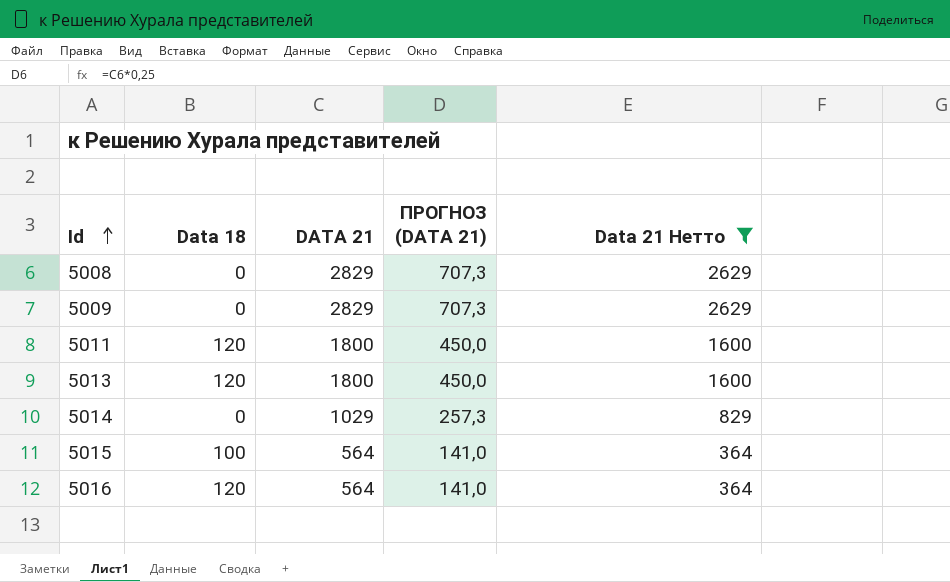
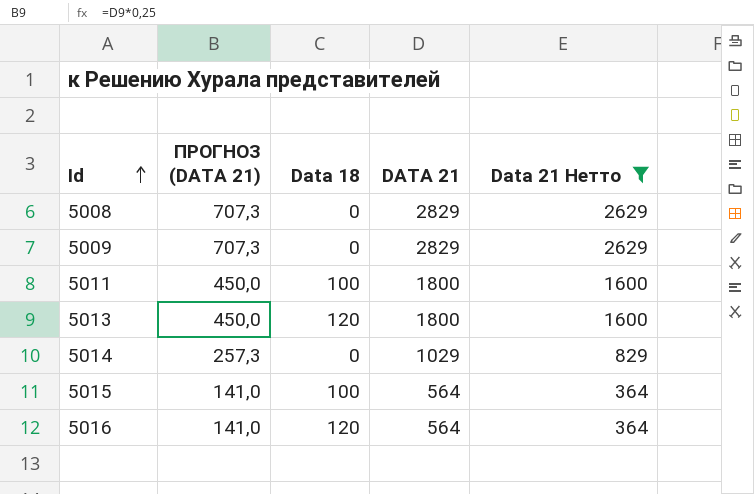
column ПРОГНОЗ (DATA 21) | position: 4 -> 2
5011 | Data 18: 120 -> 100

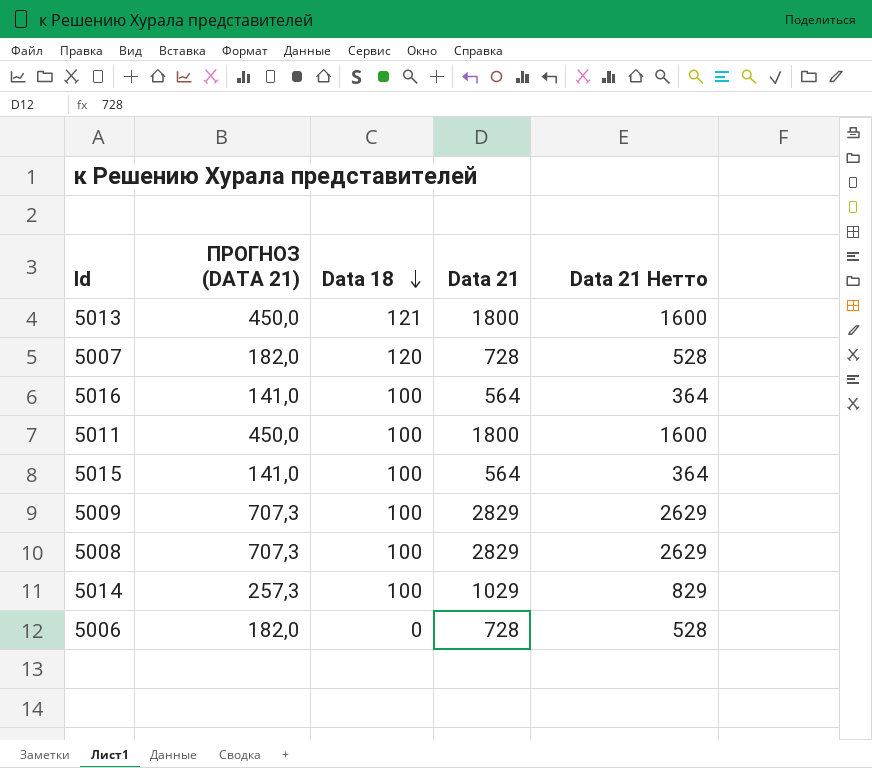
filter: Data 21 Нетто != 528 -> none
row order: Id ascending -> Data 18 descending
column name: DATA 21 -> Data 21
5013 | Data 18: 120 -> 121
5016 | Data 18: 120 -> 100
5009 | Data 18: 0 -> 100
5008 | Data 18: 0 -> 100
5014 | Data 18: 0 -> 100

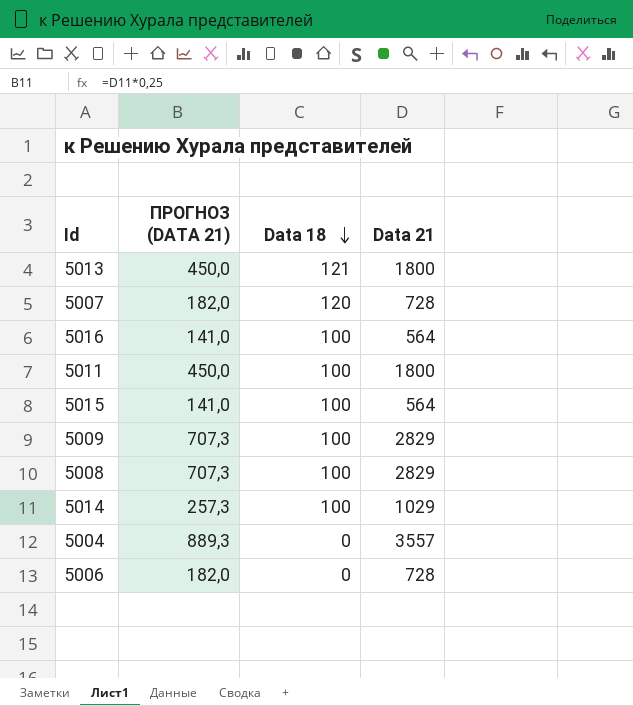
column Data 21 Нетто | formula: [Data 21] - 200 -> none
row 5004: none -> 889,3 | 0 | 3557

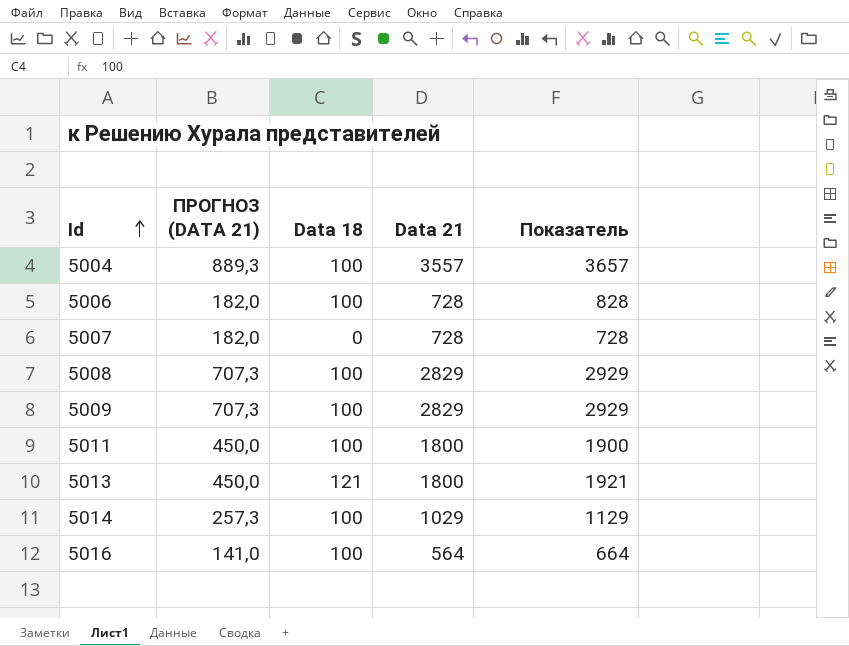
row order: Data 18 descending -> Id ascending
column Показатель | formula: none -> [Data 18] + [Data 21]
row 5015: 141,0 | 100 | 564 -> none
5004 | Data 18: 0 -> 100
5006 | Data 18: 0 -> 100
5007 | Data 18: 120 -> 0

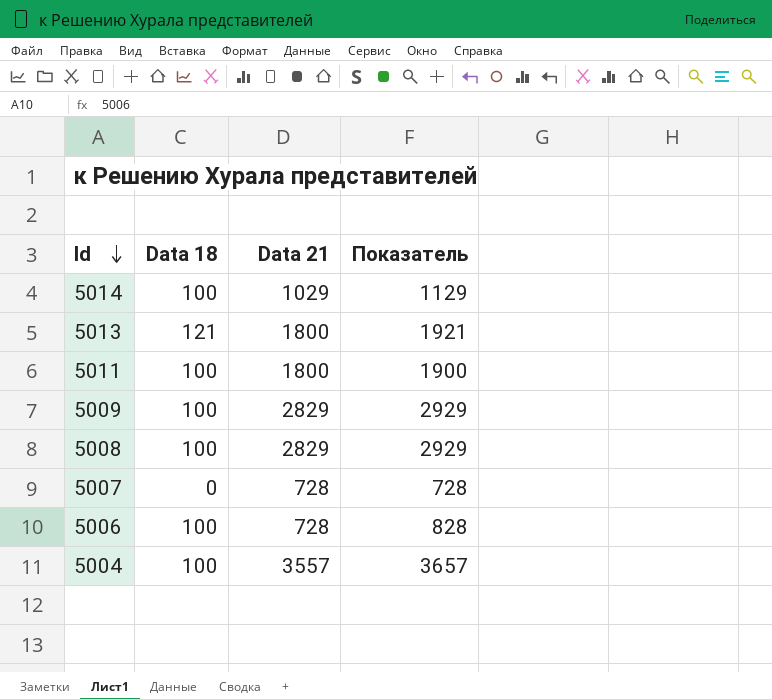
row order: Id ascending -> Id descending
column ПРОГНОЗ (DATA 21) | formula: [Data 21] * 0,25 -> none
row 5016: 141,0 | 100 | 564 | 664 -> none

